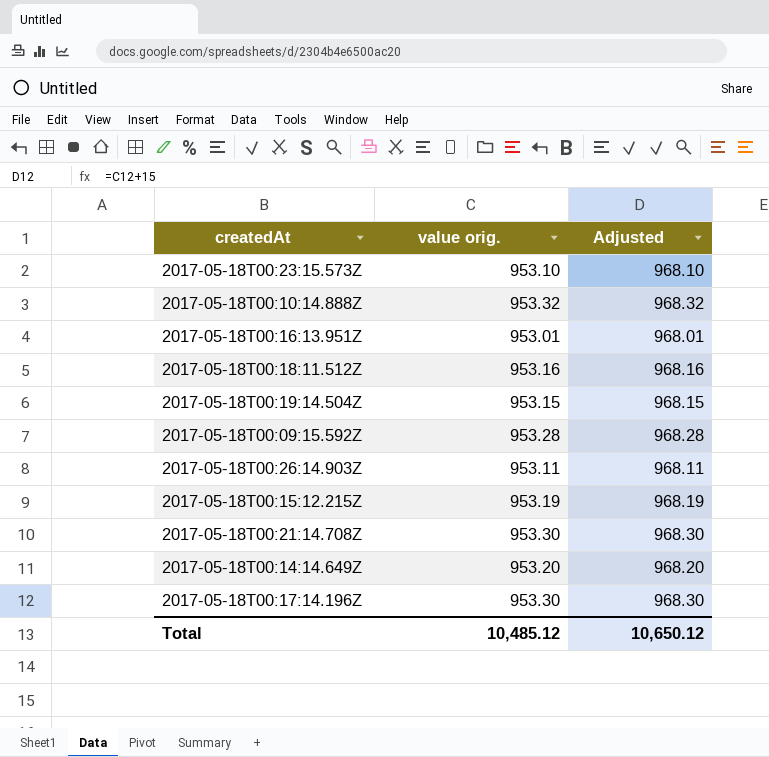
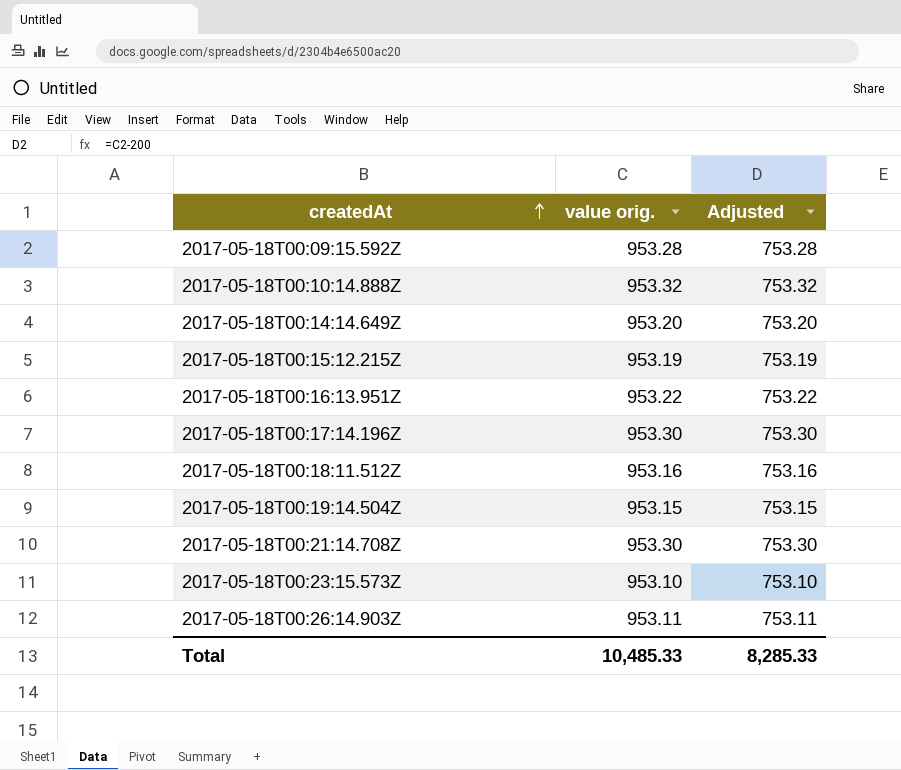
row order: none -> createdAt ascending
column Adjusted | formula: [value orig.] + 15 -> [value orig.] - 200
2017-05-18T00:16:13.951Z | value orig.: 953.01 -> 953.22
Total | value orig.: 10,485.12 -> 10,485.33
Total | Adjusted: 10,650.12 -> 8,285.33

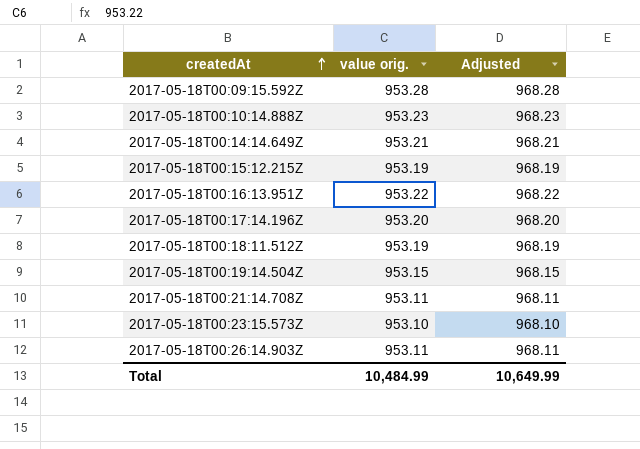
column Adjusted | formula: [value orig.] - 200 -> [value orig.] + 15
2017-05-18T00:10:14.888Z | value orig.: 953.32 -> 953.23
2017-05-18T00:14:14.649Z | value orig.: 953.20 -> 953.21
2017-05-18T00:17:14.196Z | value orig.: 953.30 -> 953.20
2017-05-18T00:18:11.512Z | value orig.: 953.16 -> 953.19
2017-05-18T00:21:14.708Z | value orig.: 953.30 -> 953.11
Total | value orig.: 10,485.33 -> 10,484.99
Total | Adjusted: 8,285.33 -> 10,649.99

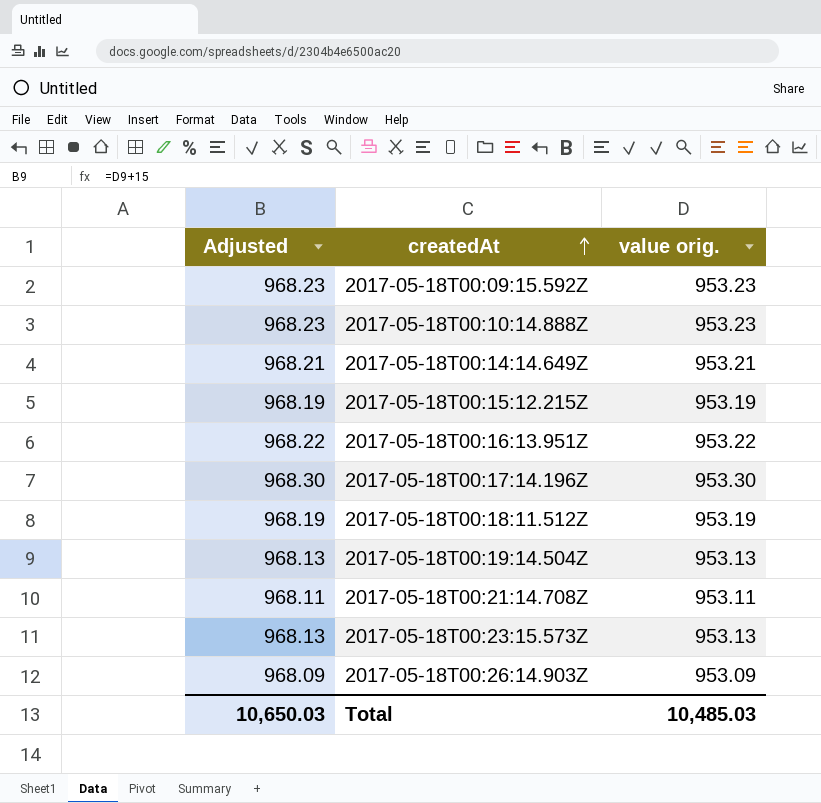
column Adjusted | position: 3 -> 1
2017-05-18T00:09:15.592Z | Adjusted: 968.28 -> 968.23
2017-05-18T00:09:15.592Z | value orig.: 953.28 -> 953.23
2017-05-18T00:17:14.196Z | Adjusted: 968.20 -> 968.30
2017-05-18T00:17:14.196Z | value orig.: 953.20 -> 953.30
2017-05-18T00:19:14.504Z | Adjusted: 968.15 -> 968.13
2017-05-18T00:19:14.504Z | value orig.: 953.15 -> 953.13
2017-05-18T00:23:15.573Z | Adjusted: 968.10 -> 968.13
2017-05-18T00:23:15.573Z | value orig.: 953.10 -> 953.13
2017-05-18T00:26:14.903Z | Adjusted: 968.11 -> 968.09
2017-05-18T00:26:14.903Z | value orig.: 953.11 -> 953.09
Total | Adjusted: 10,649.99 -> 10,650.03
Total | value orig.: 10,484.99 -> 10,485.03

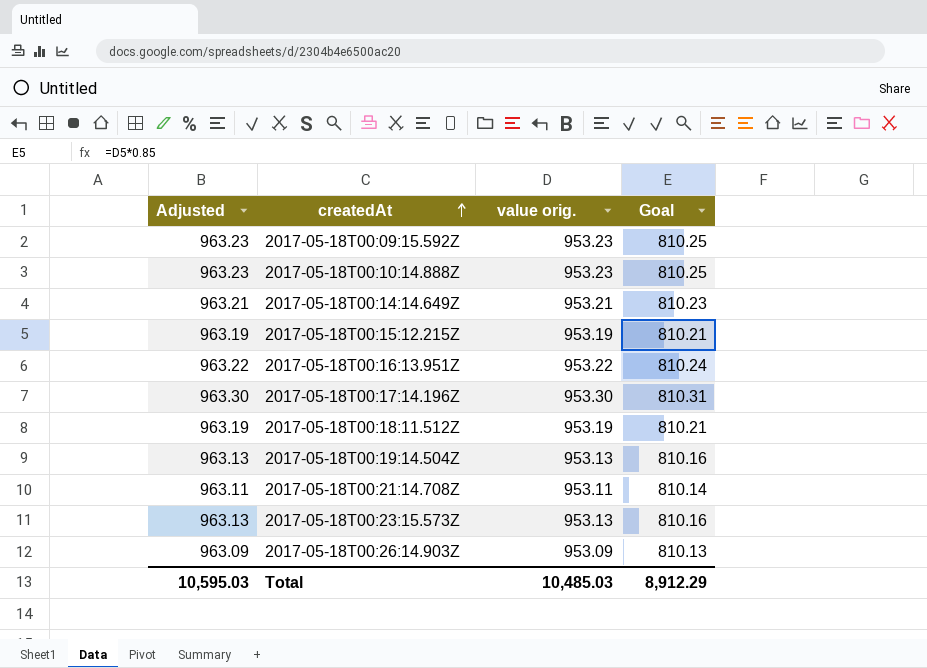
column Adjusted | formula: [value orig.] + 15 -> [value orig.] + 10
column Goal | formula: none -> [value orig.] * 0.85
Total | Adjusted: 10,650.03 -> 10,595.03

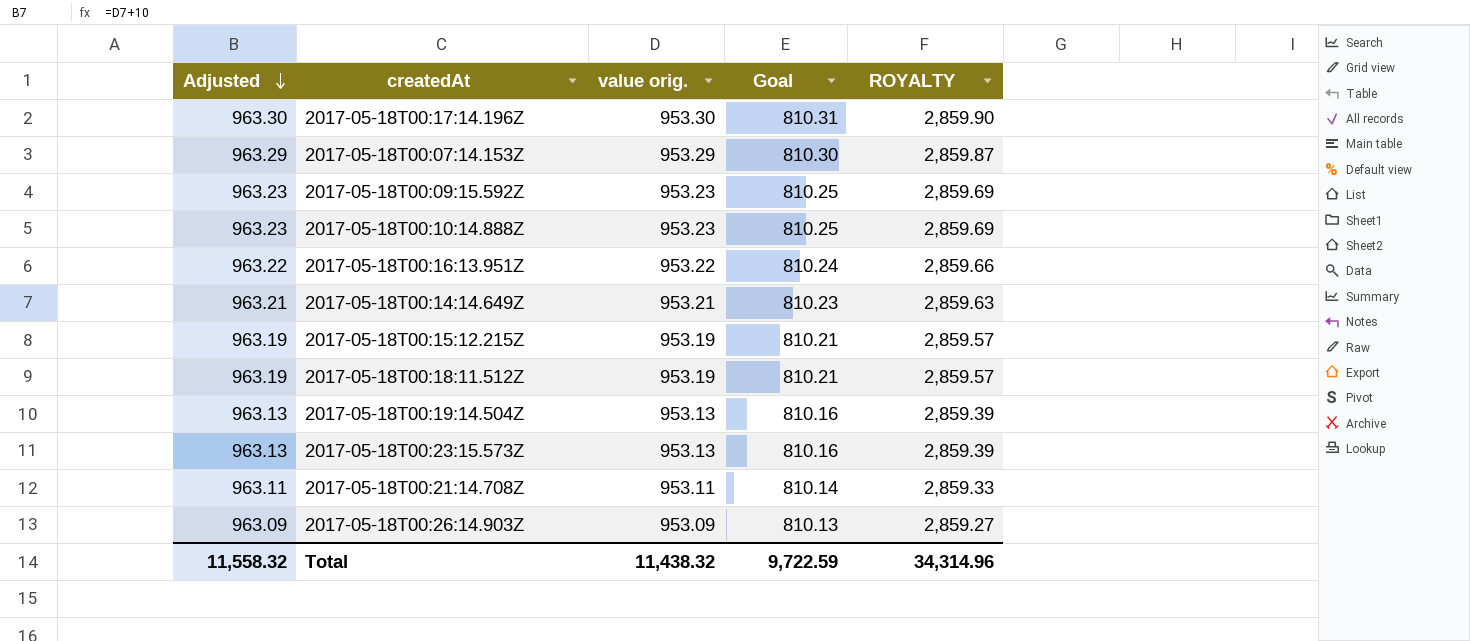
row order: createdAt ascending -> Adjusted descending
column ROYALTY | formula: none -> [value orig.] * 3
row 2017-05-18T00:07:14.153Z: none -> 963.29 | 953.29 | 810.30 | 2,859.87
Total | Adjusted: 10,595.03 -> 11,558.32
Total | value orig.: 10,485.03 -> 11,438.32
Total | Goal: 8,912.29 -> 9,722.59

